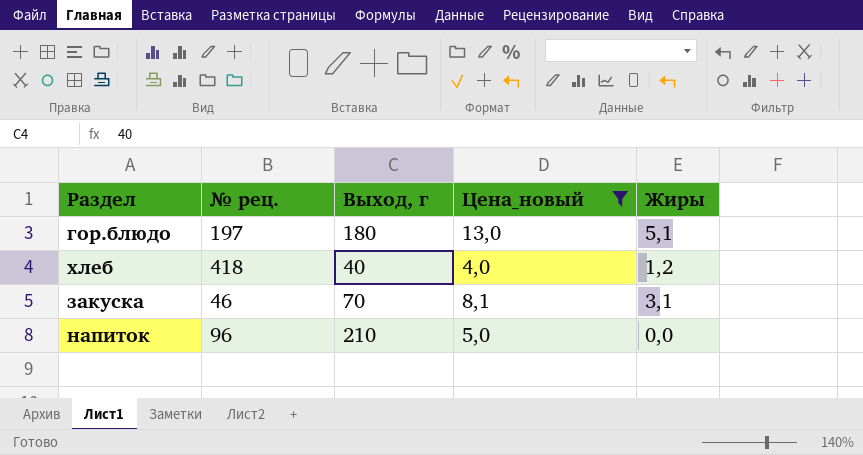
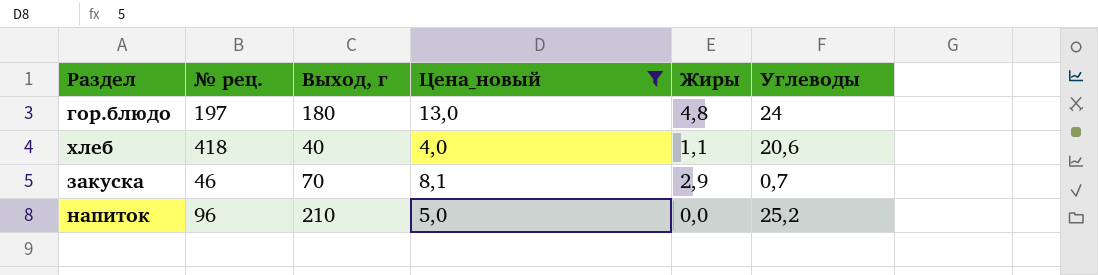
column Углеводы | position: none -> 6
гор.блюдо | Жиры: 5,1 -> 4,8
хлеб | Жиры: 1,2 -> 1,1
закуска | Жиры: 3,1 -> 2,9

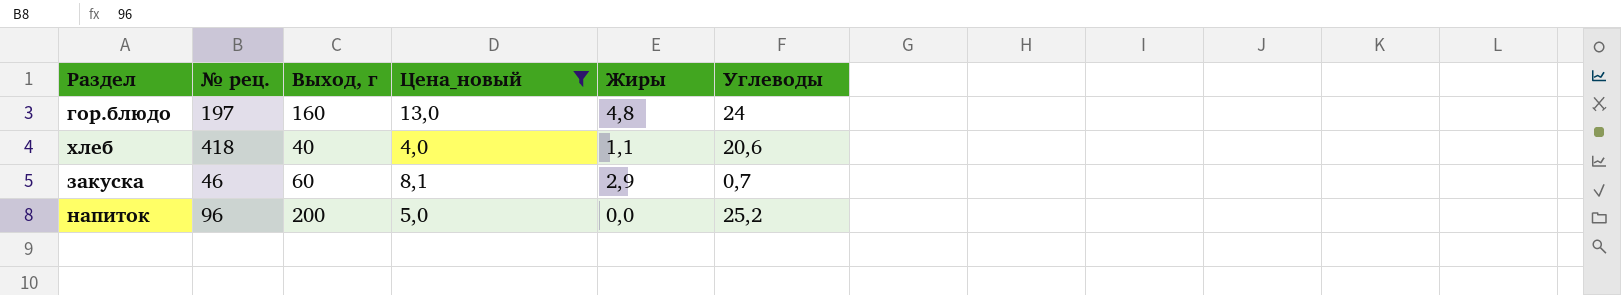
гор.блюдо | Выход, г: 180 -> 160
закуска | Выход, г: 70 -> 60
напиток | Выход, г: 210 -> 200

